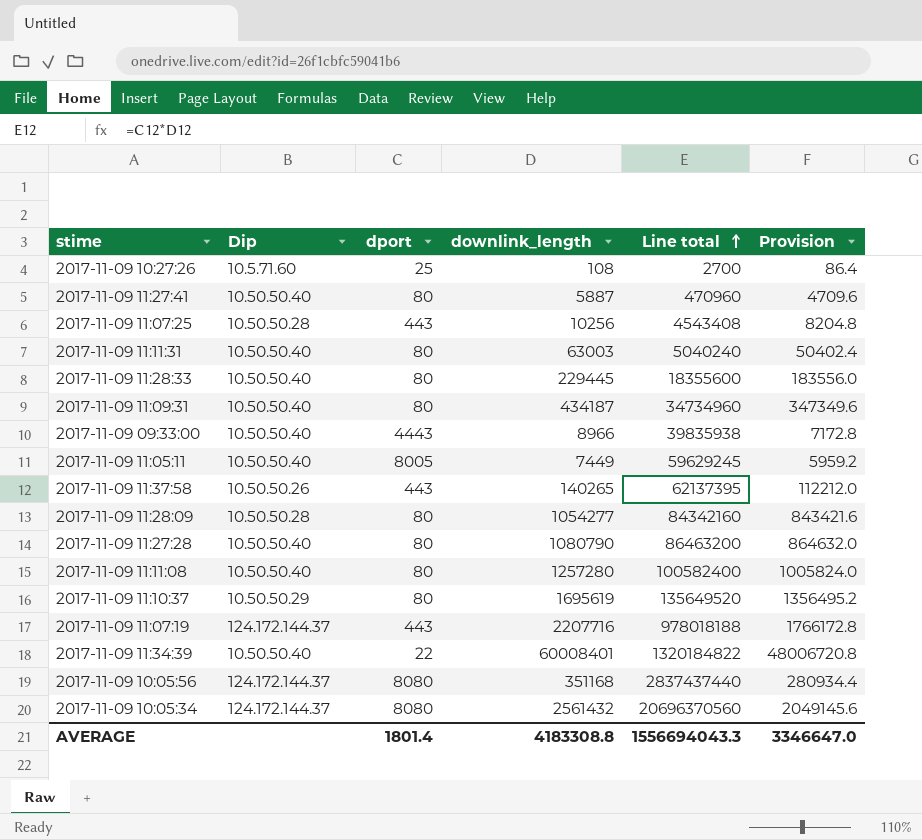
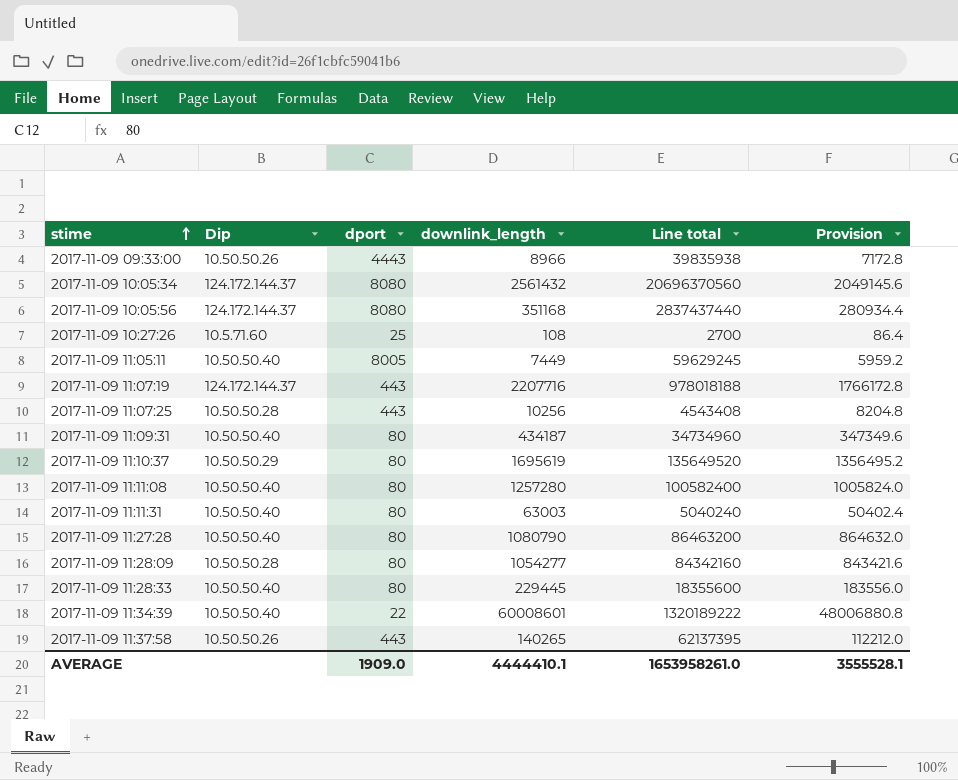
row order: Line total ascending -> stime ascending
row 2017-11-09 11:27:41: 10.50.50.40 | 80 | 5887 | 470960 | 4709.6 -> none
2017-11-09 09:33:00 | Dip: 10.50.50.40 -> 10.50.50.26
2017-11-09 11:34:39 | downlink_length: 60008401 -> 60008601
2017-11-09 11:34:39 | Line total: 1320184822 -> 1320189222
2017-11-09 11:34:39 | Provision: 48006720.8 -> 48006880.8
AVERAGE | dport: 1801.4 -> 1909.0
AVERAGE | downlink_length: 4183308.8 -> 4444410.1
AVERAGE | Line total: 1556694043.3 -> 1653958261.0
AVERAGE | Provision: 3346647.0 -> 3555528.1

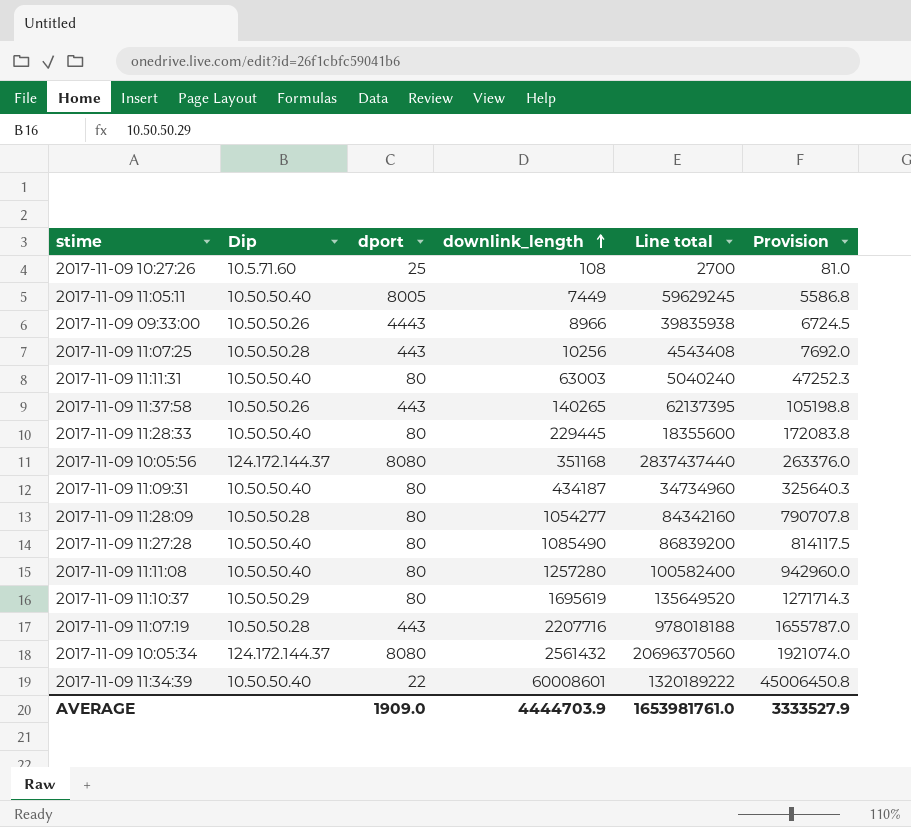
row order: stime ascending -> downlink_length ascending
column Provision | formula: [downlink_length] * 0.8 -> [downlink_length] * 0.75
2017-11-09 11:27:28 | downlink_length: 1080790 -> 1085490
2017-11-09 11:27:28 | Line total: 86463200 -> 86839200
2017-11-09 11:07:19 | Dip: 124.172.144.37 -> 10.50.50.28
AVERAGE | downlink_length: 4444410.1 -> 4444703.9
AVERAGE | Line total: 1653958261.0 -> 1653981761.0
AVERAGE | Provision: 3555528.1 -> 3333527.9

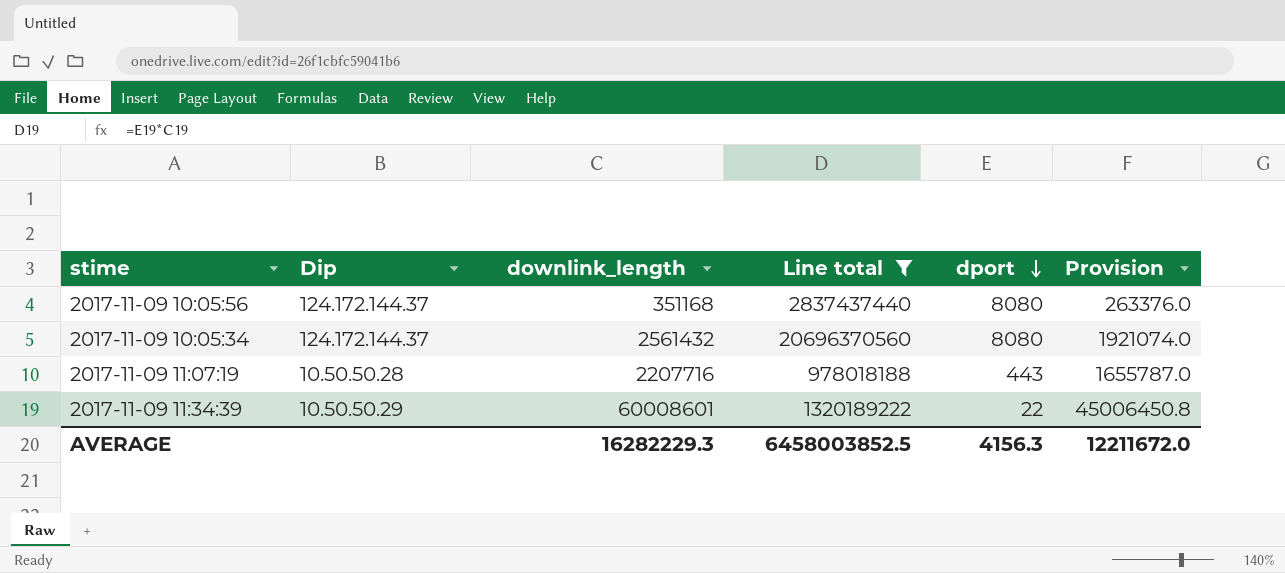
filter: none -> Line total >= 978018188
row order: downlink_length ascending -> dport descending
column dport | position: 3 -> 5
2017-11-09 11:34:39 | Dip: 10.50.50.40 -> 10.50.50.29
AVERAGE | downlink_length: 4444703.9 -> 16282229.3
AVERAGE | Line total: 1653981761.0 -> 6458003852.5
AVERAGE | dport: 1909.0 -> 4156.3
AVERAGE | Provision: 3333527.9 -> 12211672.0

